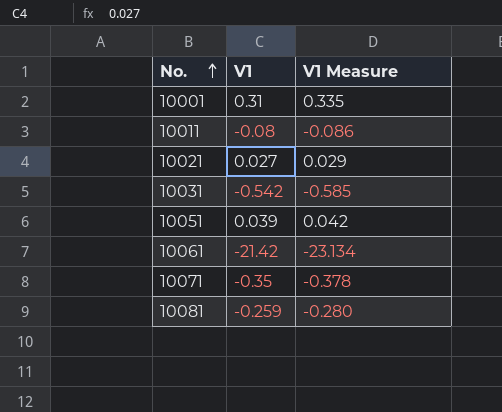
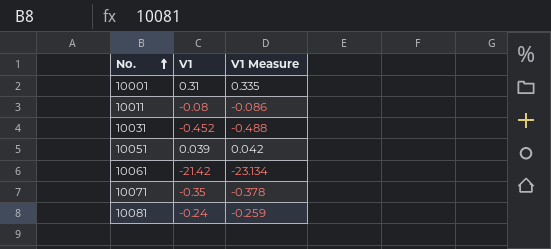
row 10021: 0.027 | 0.029 -> none
10031 | V1: -0.542 -> -0.452
10031 | V1 Measure: -0.585 -> -0.488
10081 | V1: -0.259 -> -0.24
10081 | V1 Measure: -0.280 -> -0.259

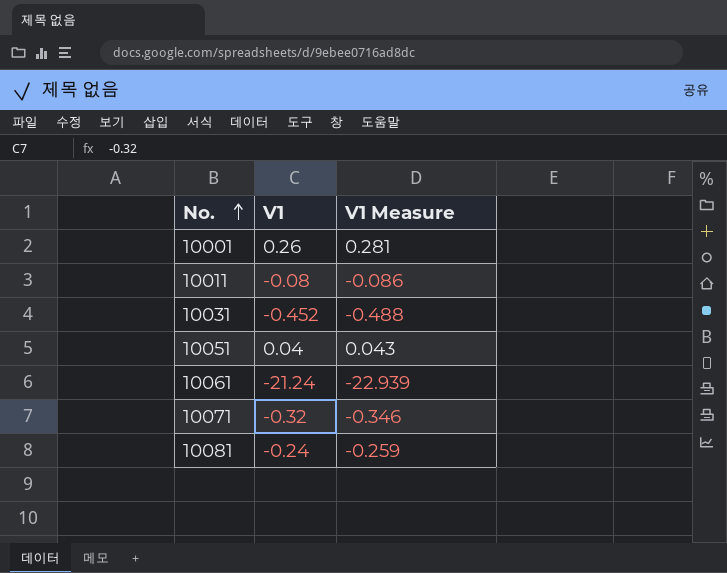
10001 | V1: 0.31 -> 0.26
10001 | V1 Measure: 0.335 -> 0.281
10051 | V1: 0.039 -> 0.04
10051 | V1 Measure: 0.042 -> 0.043
10061 | V1: -21.42 -> -21.24
10061 | V1 Measure: -23.134 -> -22.939
10071 | V1: -0.35 -> -0.32
10071 | V1 Measure: -0.378 -> -0.346

